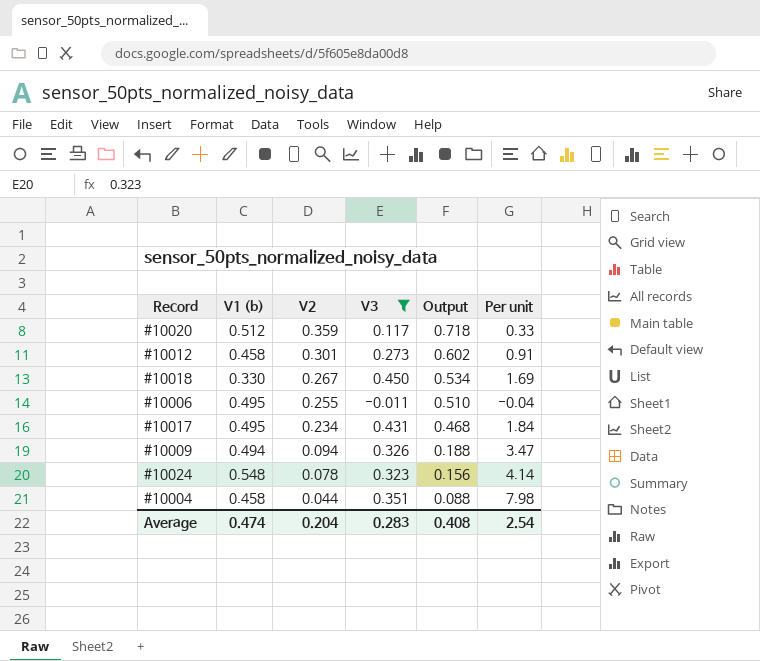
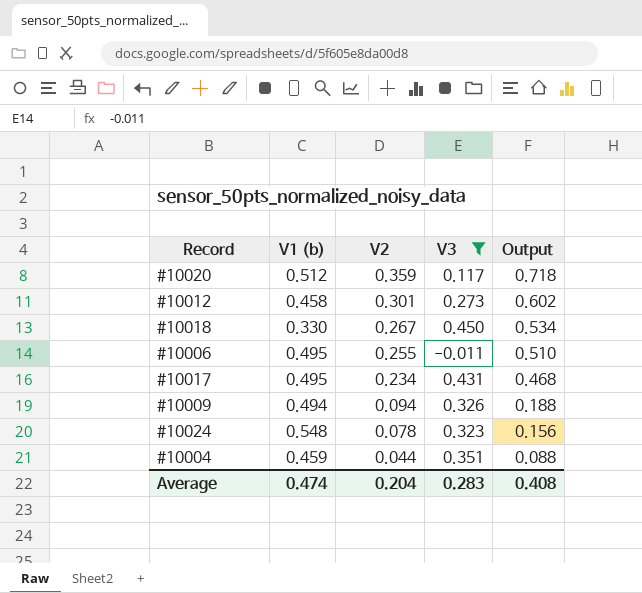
column Per unit | formula: [V3] / [V2] -> none
#10004 | V1 (b): 0.458 -> 0.459

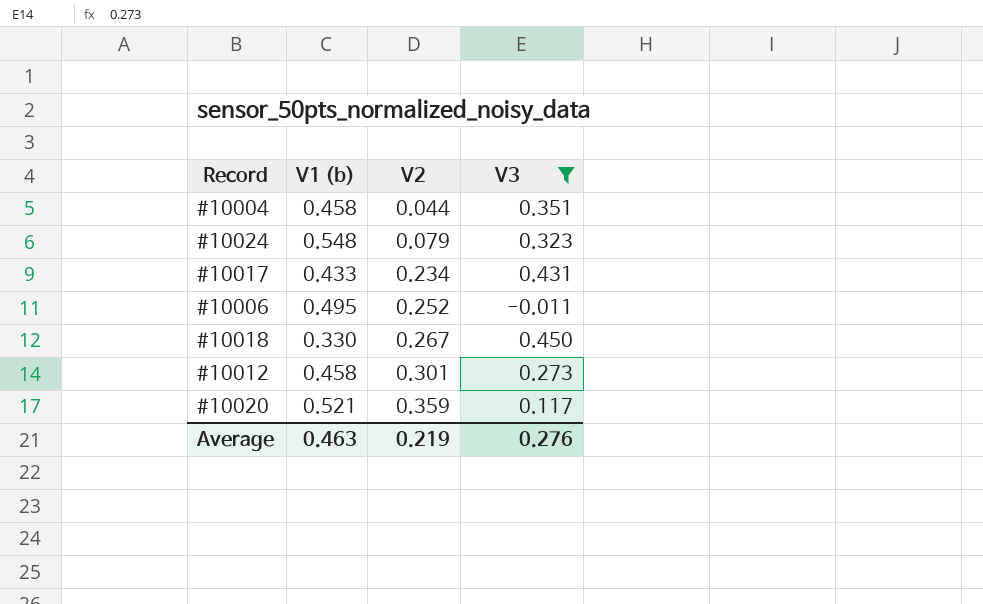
row order: V2 descending -> V2 ascending
column Output | formula: [V2] * 2 -> none
row #10009: 0.494 | 0.094 | 0.326 | 0.188 -> none
#10004 | V1 (b): 0.459 -> 0.458
#10024 | V2: 0.078 -> 0.079
#10017 | V1 (b): 0.495 -> 0.433
#10006 | V2: 0.255 -> 0.252
#10020 | V1 (b): 0.512 -> 0.521
Average | V1 (b): 0.474 -> 0.463
Average | V2: 0.204 -> 0.219
Average | V3: 0.283 -> 0.276

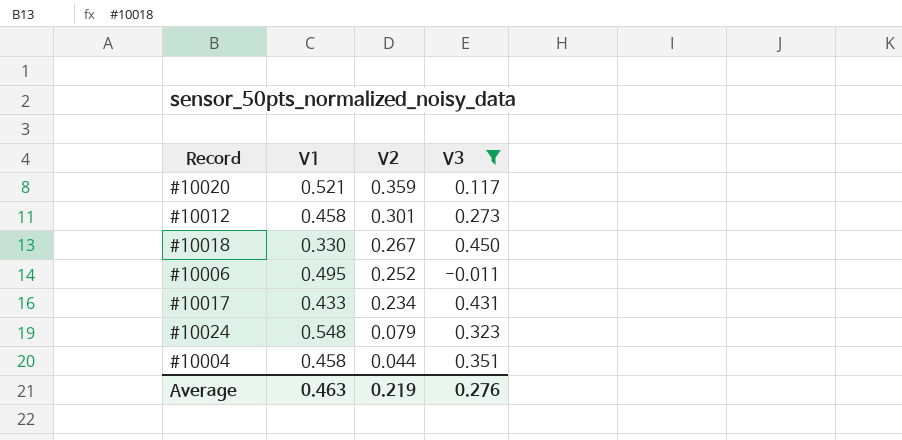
row order: V2 ascending -> V2 descending
column name: V1 (b) -> V1

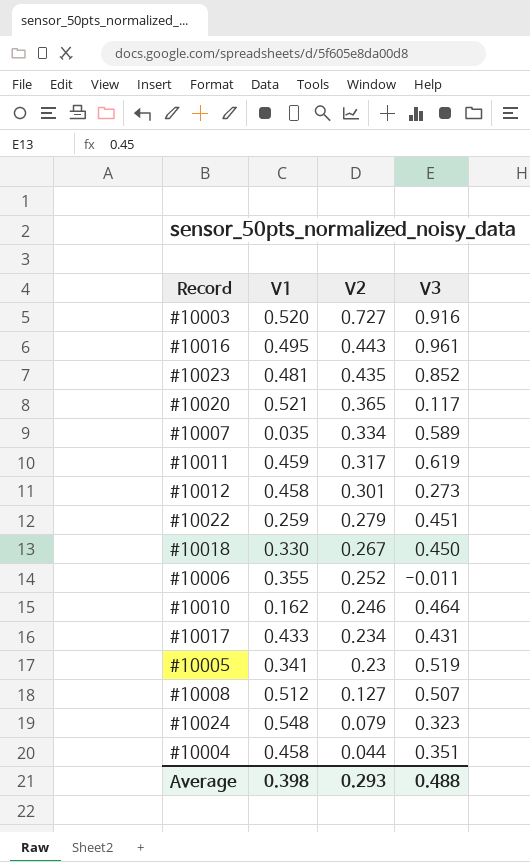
filter: V3 <= 0.450 -> none
#10020 | V2: 0.359 -> 0.365
#10006 | V1: 0.495 -> 0.355
Average | V1: 0.463 -> 0.398
Average | V2: 0.219 -> 0.293
Average | V3: 0.276 -> 0.488

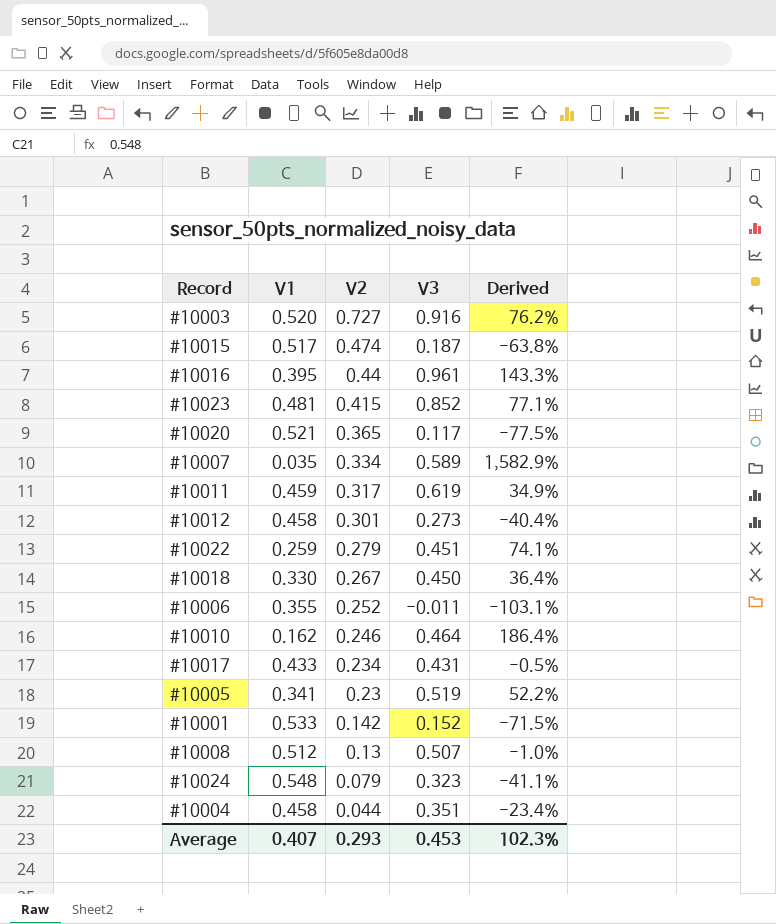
column Derived | formula: none -> ([V3] - [V1]) / [V1]
row #10015: none -> 0.517 | 0.474 | 0.187 | -63.8%
#10016 | V1: 0.495 -> 0.395
#10016 | V2: 0.443 -> 0.44
#10023 | V2: 0.435 -> 0.415
row #10001: none -> 0.533 | 0.142 | 0.152 | -71.5%
#10008 | V2: 0.127 -> 0.13
Average | V1: 0.398 -> 0.407
Average | V3: 0.488 -> 0.453

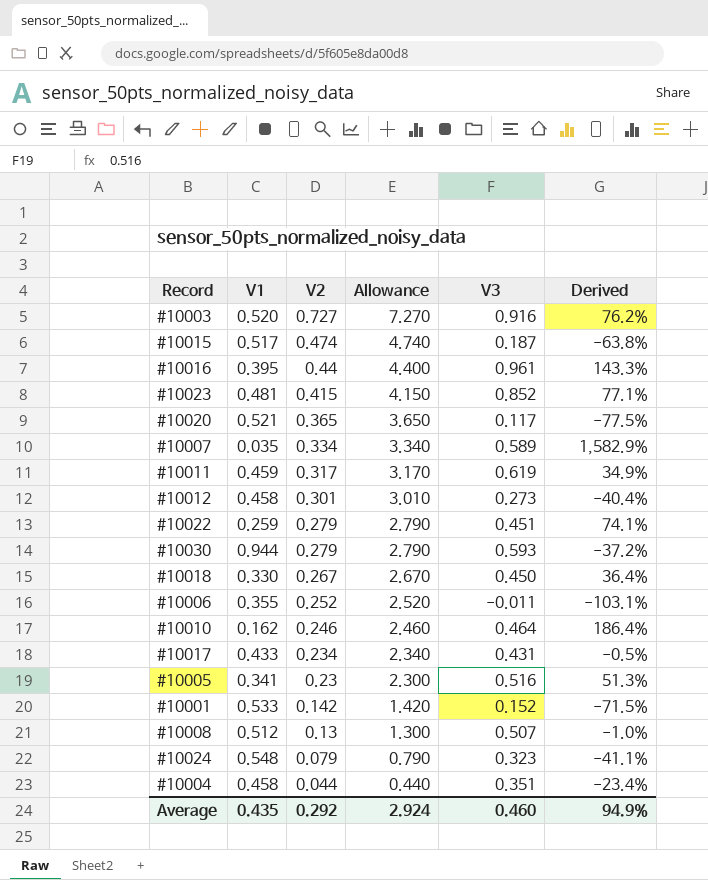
column Allowance | formula: none -> [V2] * 10
row #10030: none -> 0.944 | 0.279 | 2.790 | 0.593 | -37.2%
#10005 | V3: 0.519 -> 0.516
#10005 | Derived: 52.2% -> 51.3%
Average | V1: 0.407 -> 0.435
Average | V2: 0.293 -> 0.292
Average | V3: 0.453 -> 0.460
Average | Derived: 102.3% -> 94.9%

